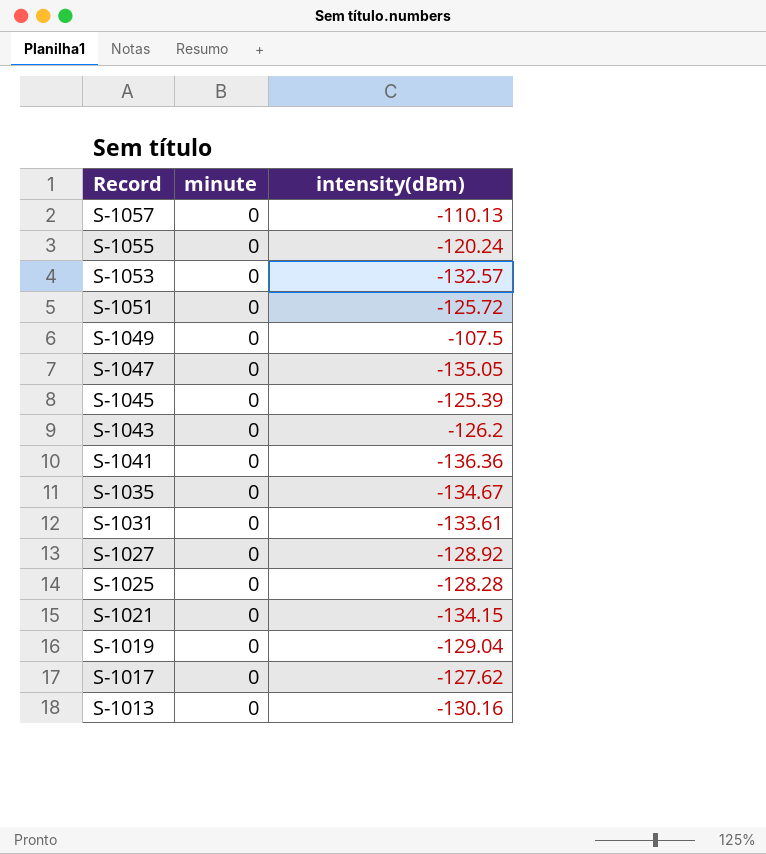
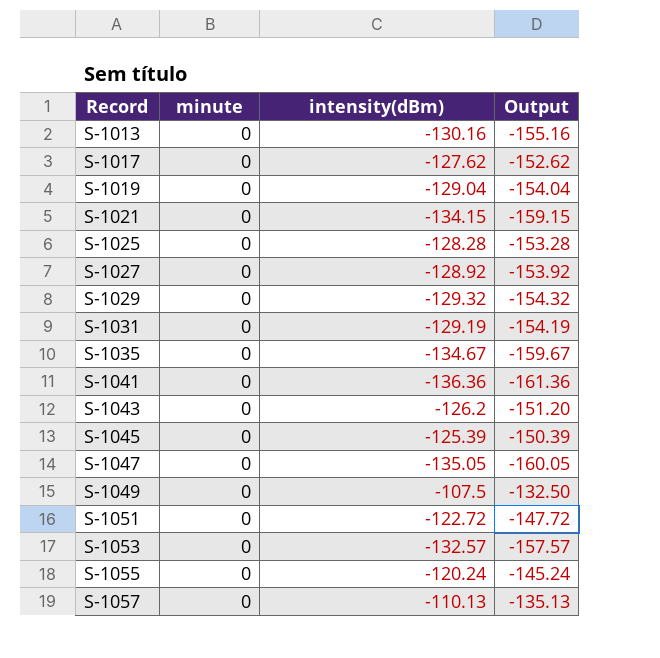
row order: Record descending -> Record ascending
column Output | formula: none -> [intensity(dBm)] - 25
row S-1029: none -> 0 | -129.32 | -154.32
S-1031 | intensity(dBm): -133.61 -> -129.19
S-1051 | intensity(dBm): -125.72 -> -122.72

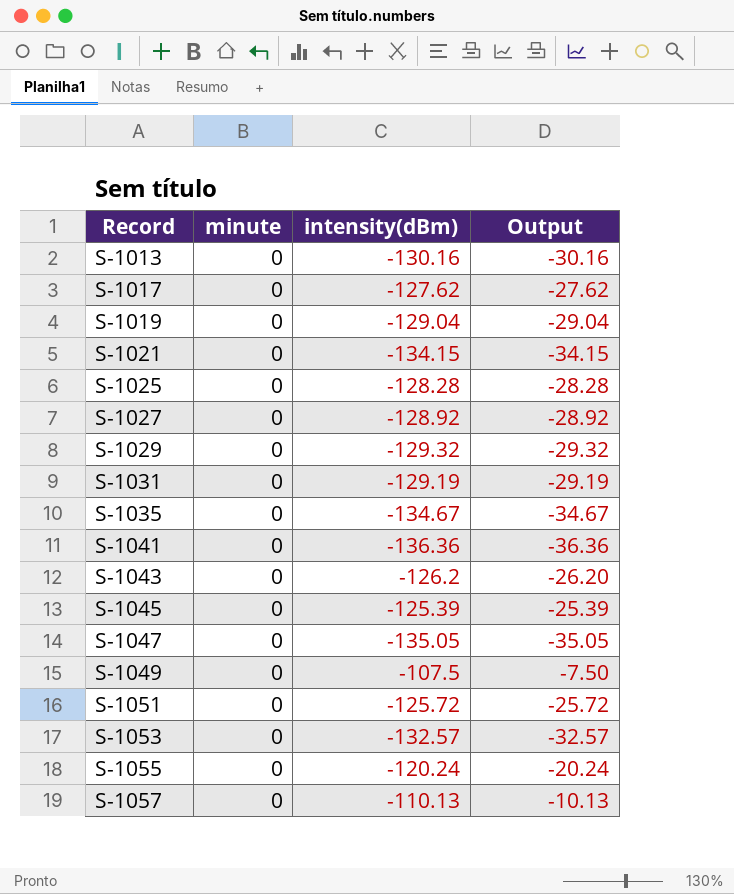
column Output | formula: [intensity(dBm)] - 25 -> [intensity(dBm)] + 100
S-1051 | intensity(dBm): -122.72 -> -125.72

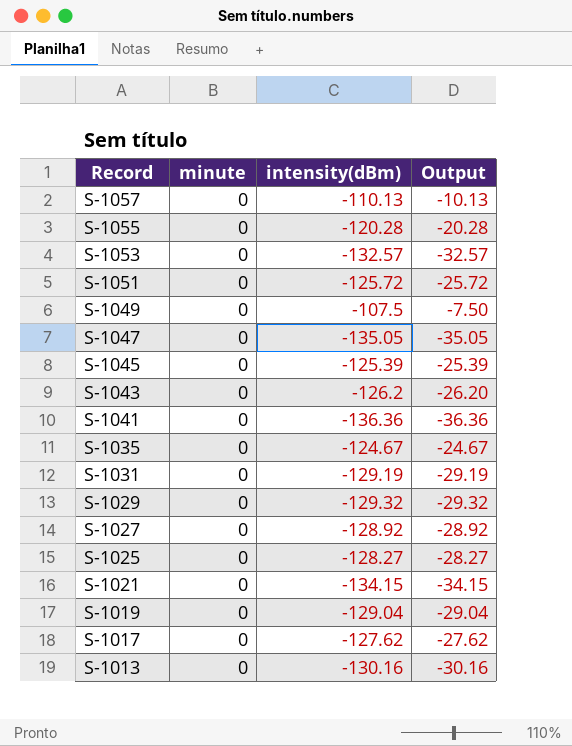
row order: Record ascending -> Record descending
S-1055 | intensity(dBm): -120.24 -> -120.28
S-1055 | Output: -20.24 -> -20.28
S-1035 | intensity(dBm): -134.67 -> -124.67
S-1035 | Output: -34.67 -> -24.67
S-1025 | intensity(dBm): -128.28 -> -128.27
S-1025 | Output: -28.28 -> -28.27

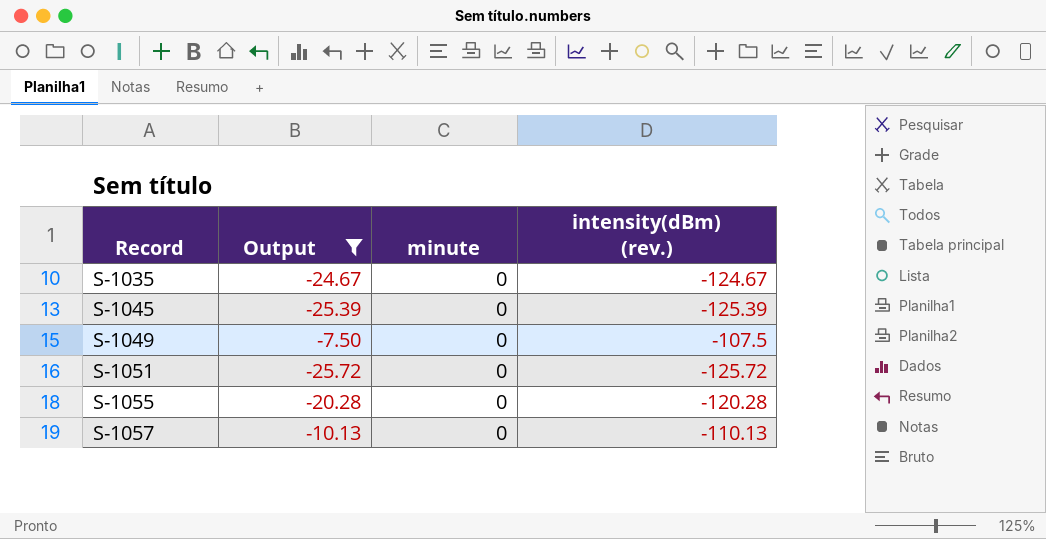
filter: none -> Output >= -25.72
row order: Record descending -> Record ascending
column Output | position: 4 -> 2
column name: intensity(dBm) -> intensity(dBm) (rev.)

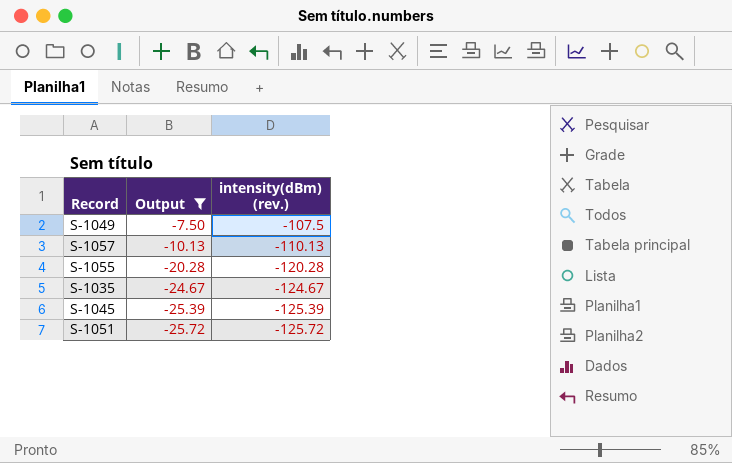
row order: Record ascending -> Output descending
column minute | position: 3 -> none

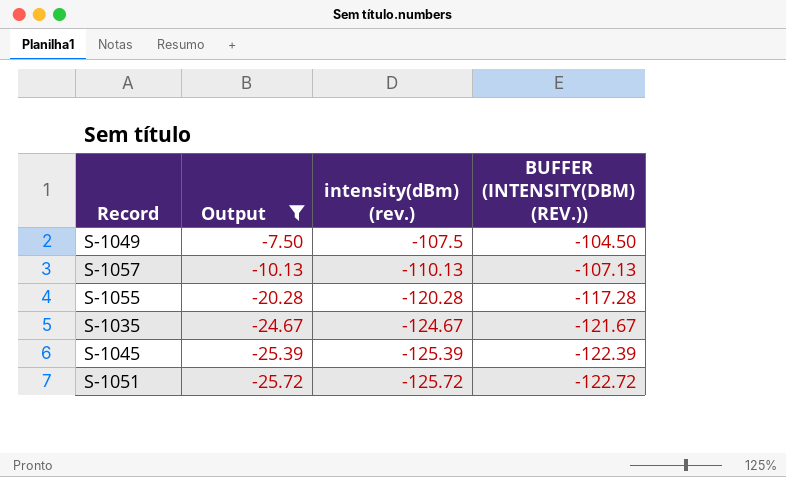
column BUFFER (INTENSITY(DBM) (REV.)) | formula: none -> [intensity(dBm) (rev.)] + 3

